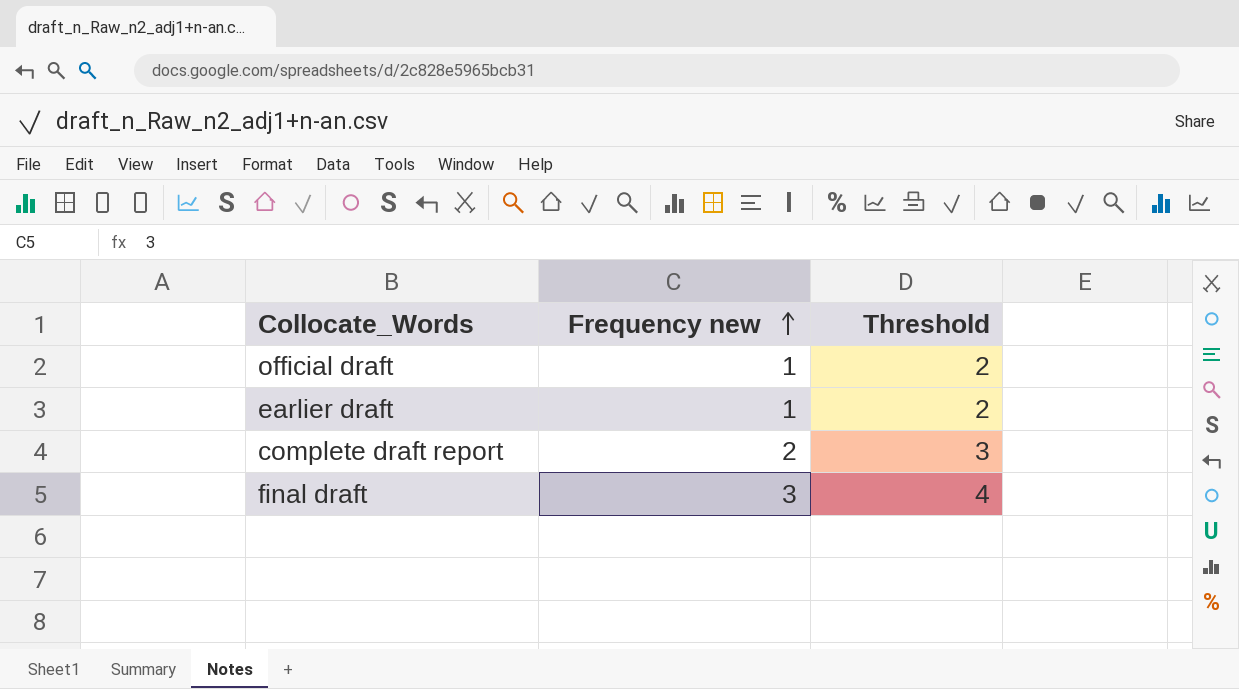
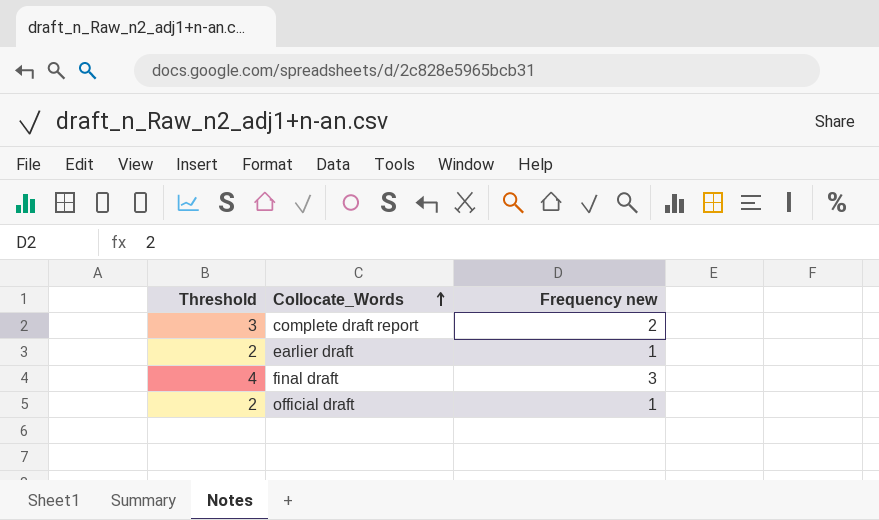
row order: Frequency new ascending -> Collocate_Words ascending
column Threshold | position: 3 -> 1

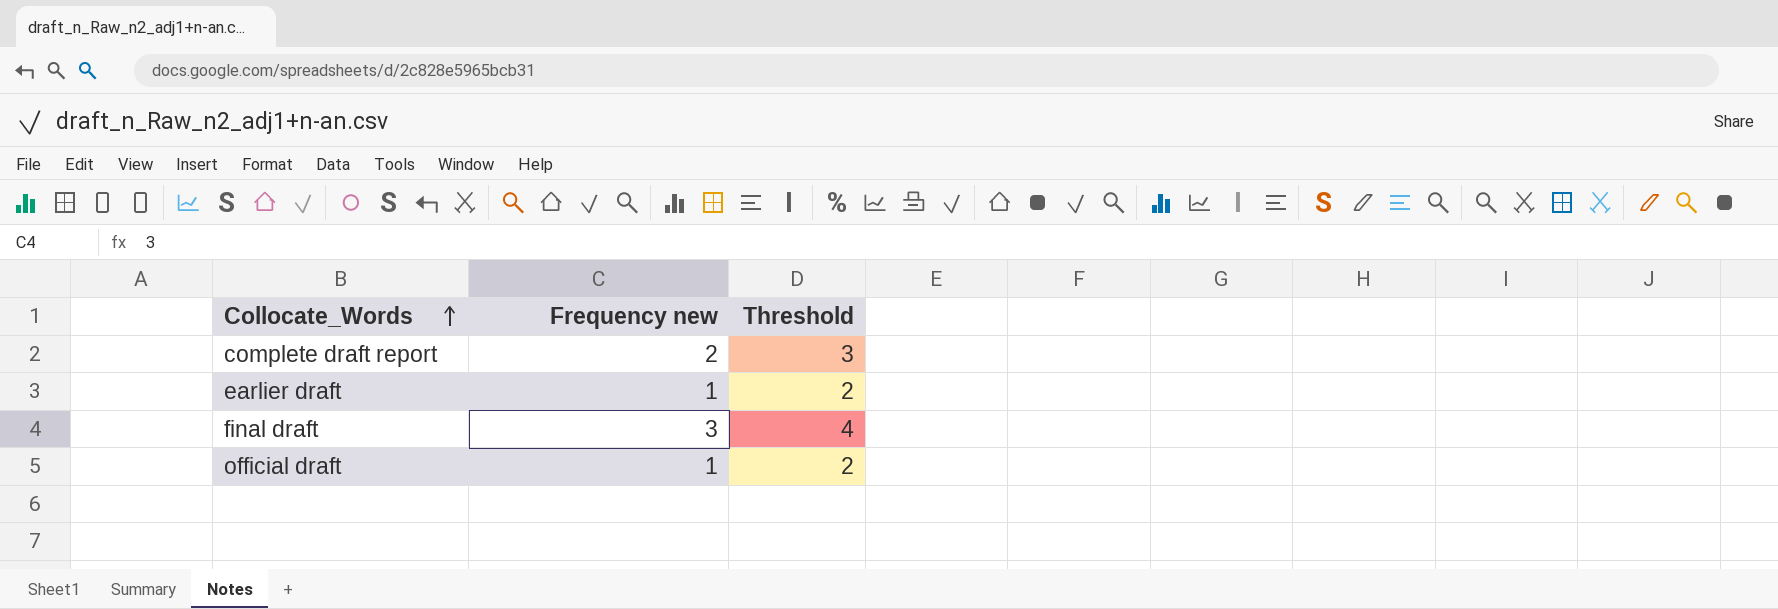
column Threshold | position: 1 -> 3

